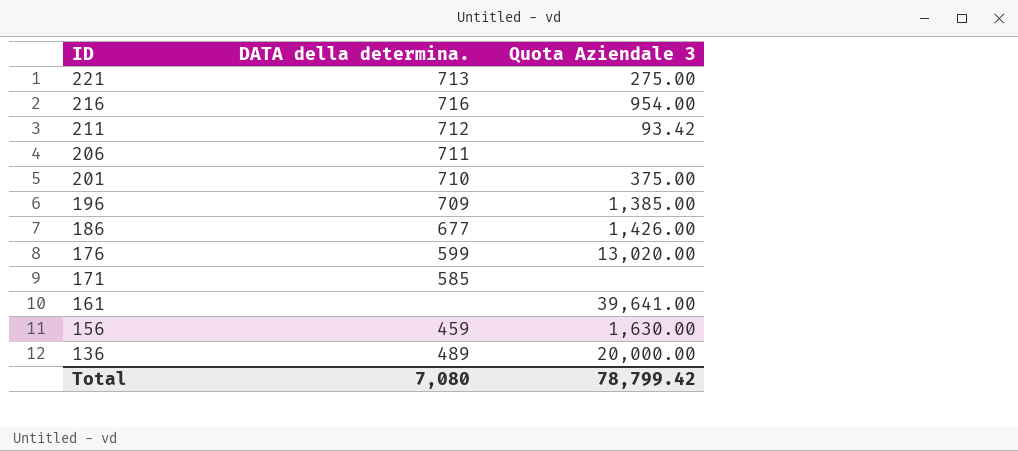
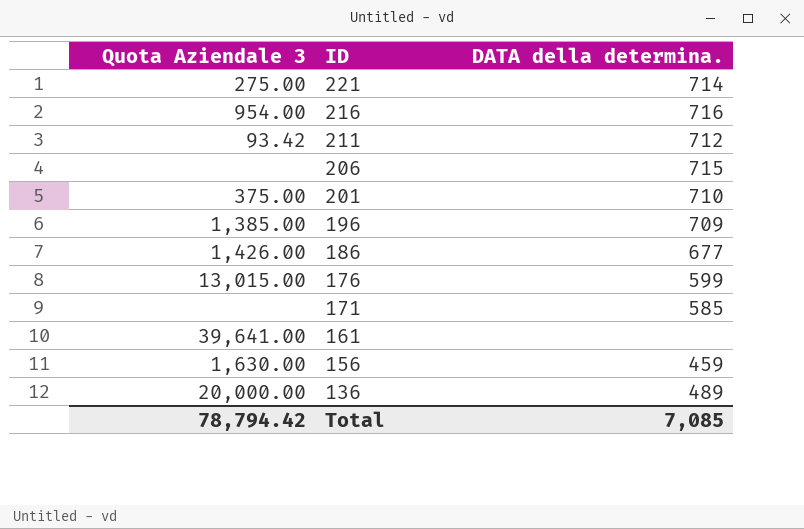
column Quota Aziendale 3 | position: 3 -> 1
221 | DATA della determina.: 713 -> 714
206 | DATA della determina.: 711 -> 715
176 | Quota Aziendale 3: 13,020.00 -> 13,015.00
Total | Quota Aziendale 3: 78,799.42 -> 78,794.42
Total | DATA della determina.: 7,080 -> 7,085

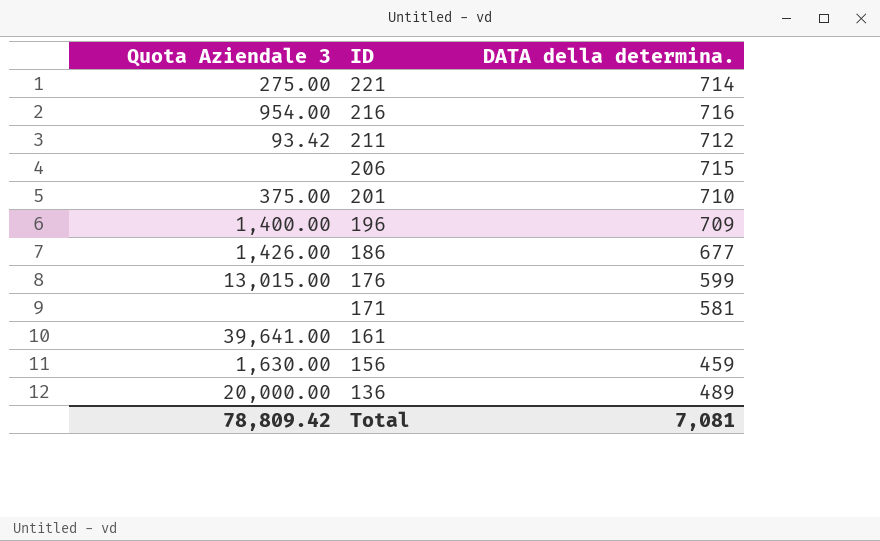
196 | Quota Aziendale 3: 1,385.00 -> 1,400.00
171 | DATA della determina.: 585 -> 581
Total | Quota Aziendale 3: 78,794.42 -> 78,809.42
Total | DATA della determina.: 7,085 -> 7,081

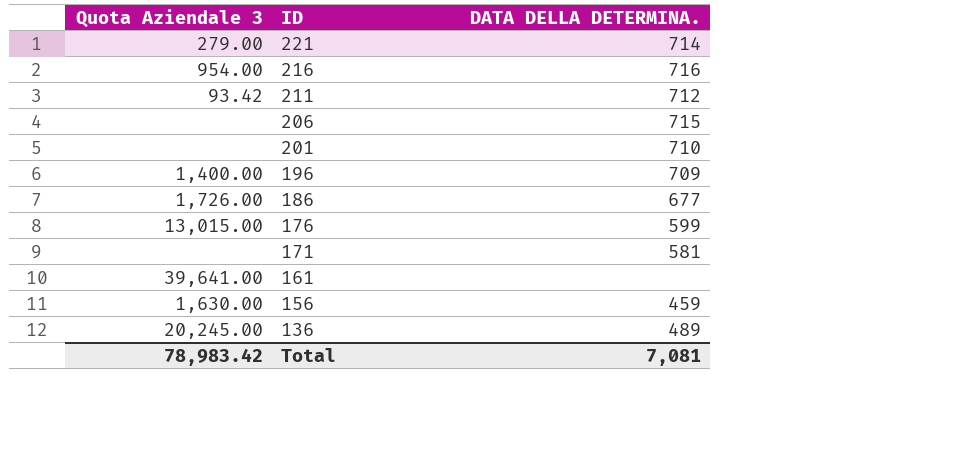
column name: DATA della determina. -> DATA DELLA DETERMINA.
221 | Quota Aziendale 3: 275.00 -> 279.00
201 | Quota Aziendale 3: 375.00 -> none
186 | Quota Aziendale 3: 1,426.00 -> 1,726.00
136 | Quota Aziendale 3: 20,000.00 -> 20,245.00
Total | Quota Aziendale 3: 78,809.42 -> 78,983.42

